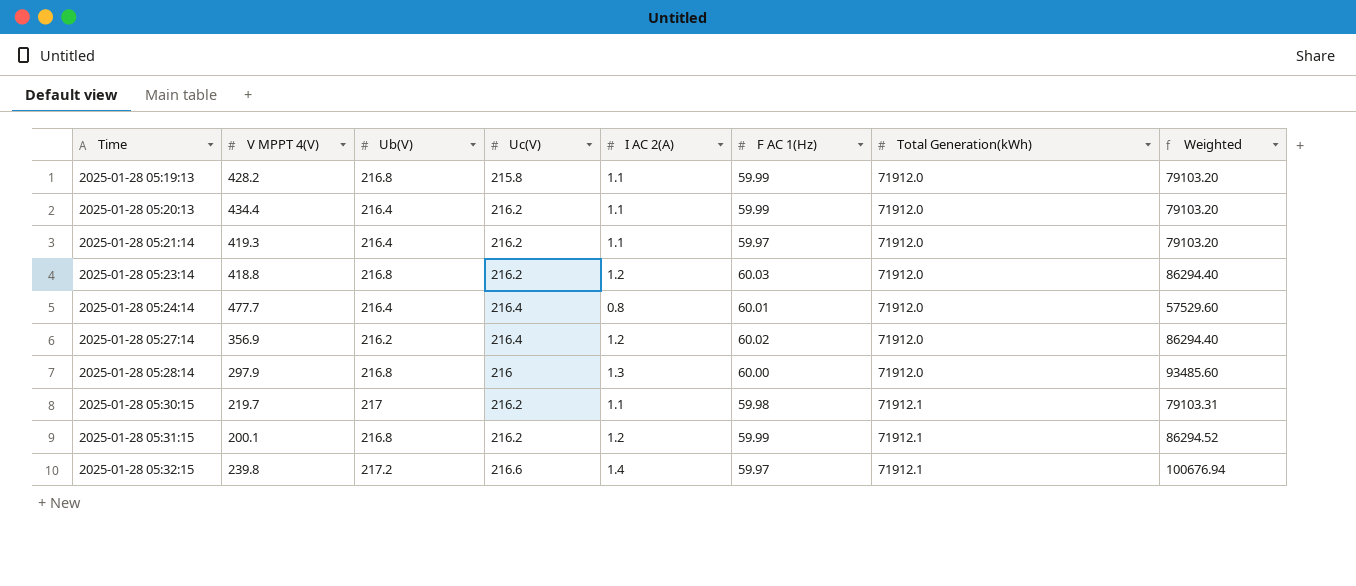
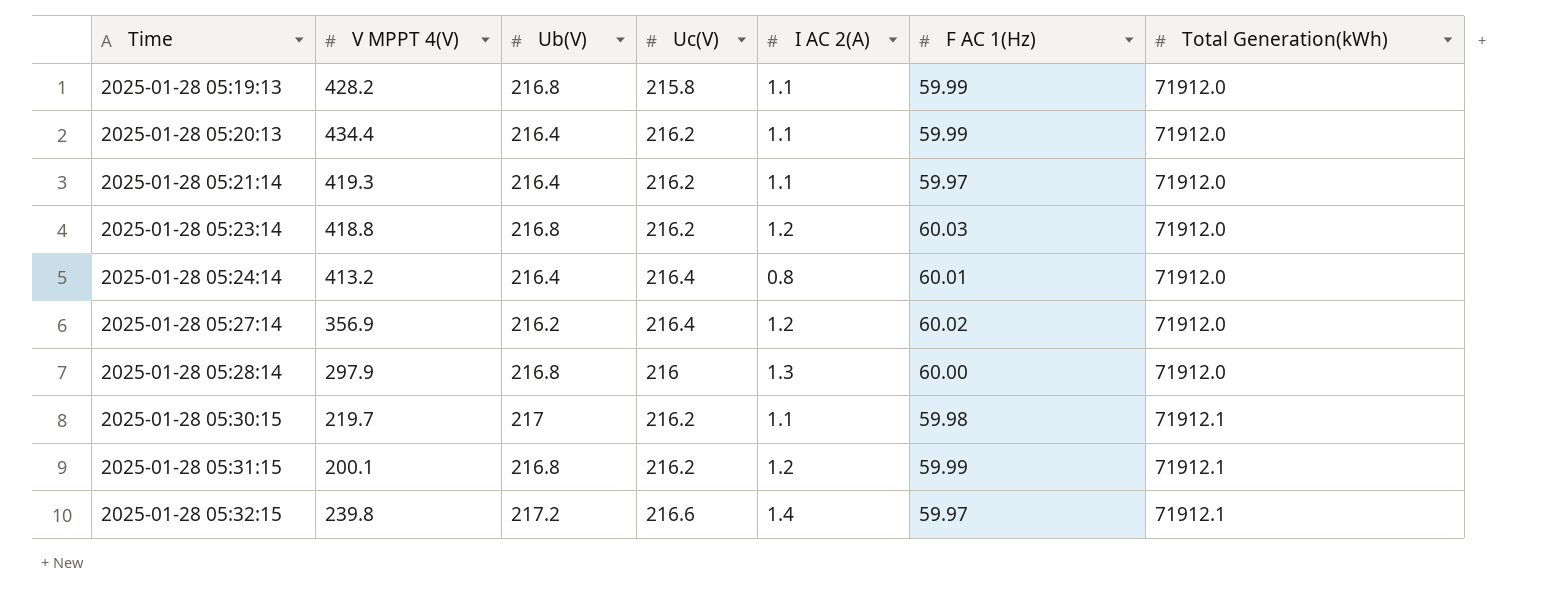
column Weighted | formula: [I AC 2(A)] * [Total Generation(kWh)] -> none
2025-01-28 05:24:14 | V MPPT 4(V): 477.7 -> 413.2

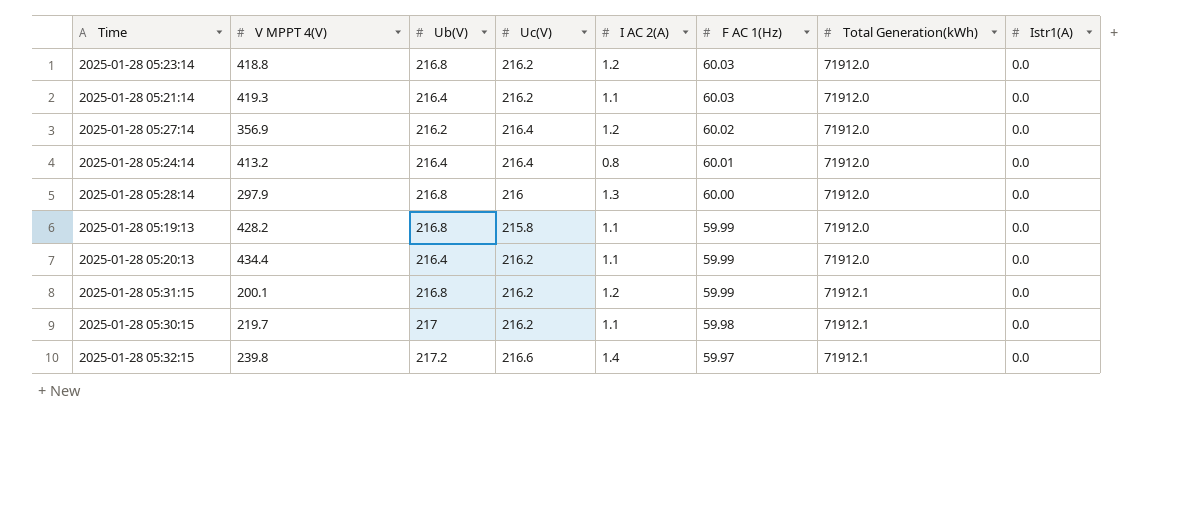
row order: Time ascending -> F AC 1(Hz) descending
column Istr1(A) | position: none -> 8
2025-01-28 05:21:14 | F AC 1(Hz): 59.97 -> 60.03

